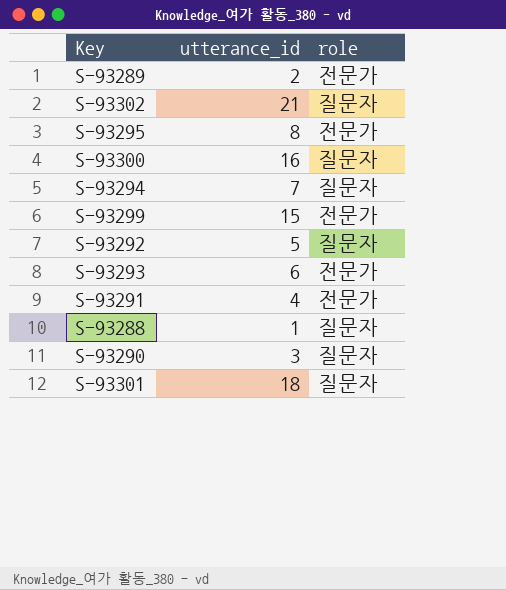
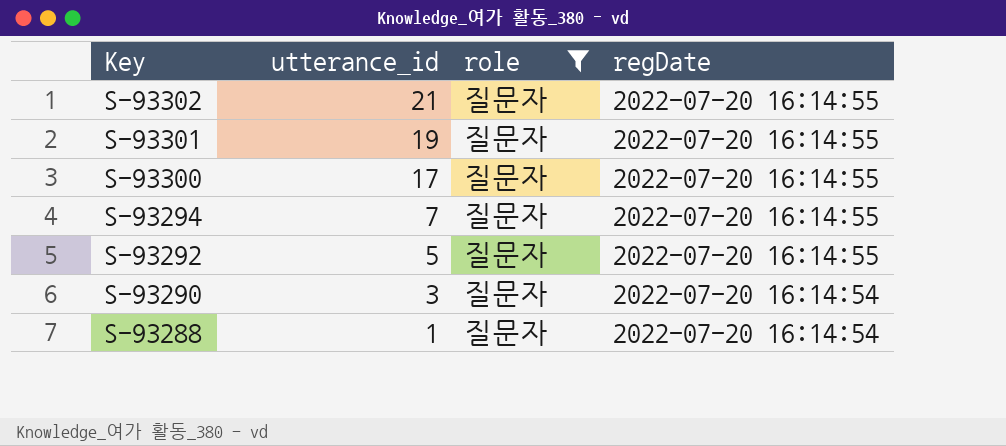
filter: none -> role = 질문자
row order: none -> Key descending
column regDate | position: none -> 4
S-93301 | utterance_id: 18 -> 19
S-93300 | utterance_id: 16 -> 17

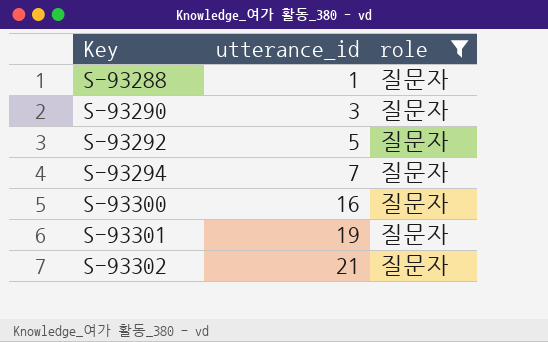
row order: Key descending -> Key ascending
column regDate | position: 4 -> none
S-93300 | utterance_id: 17 -> 16

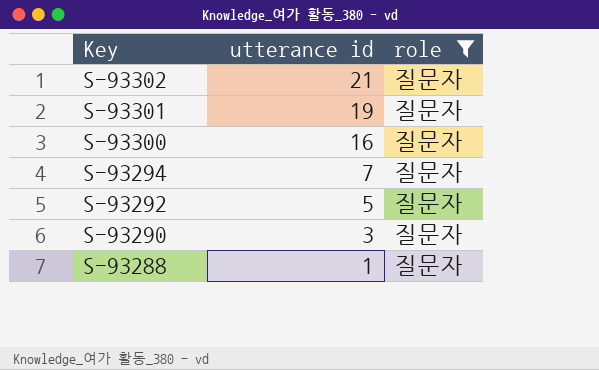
row order: Key ascending -> Key descending
column name: utterance_id -> utterance id

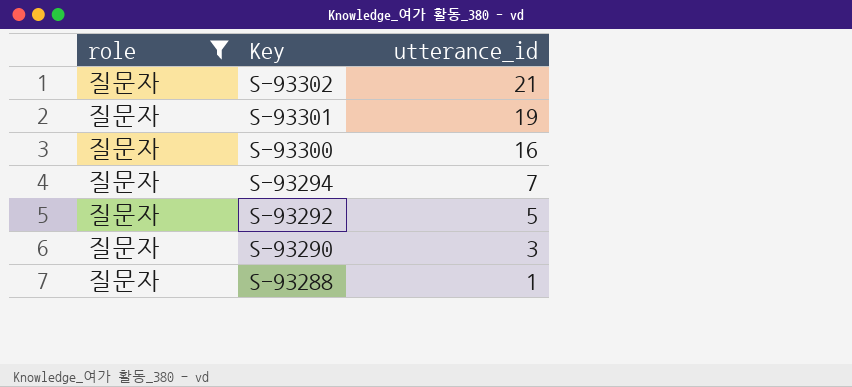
column role | position: 3 -> 1
column name: utterance id -> utterance_id

